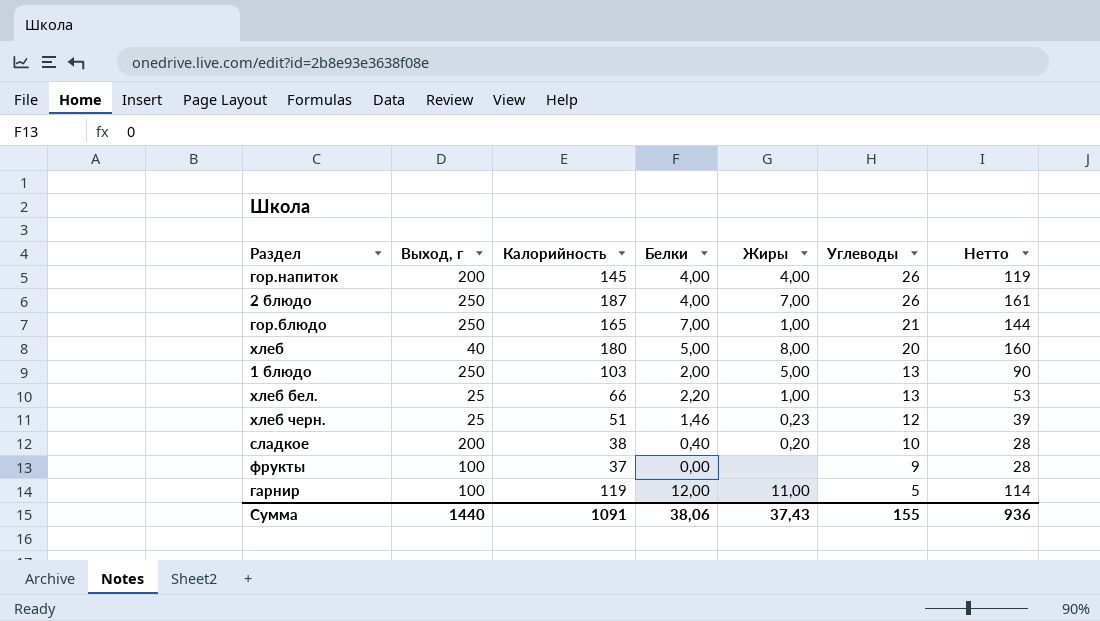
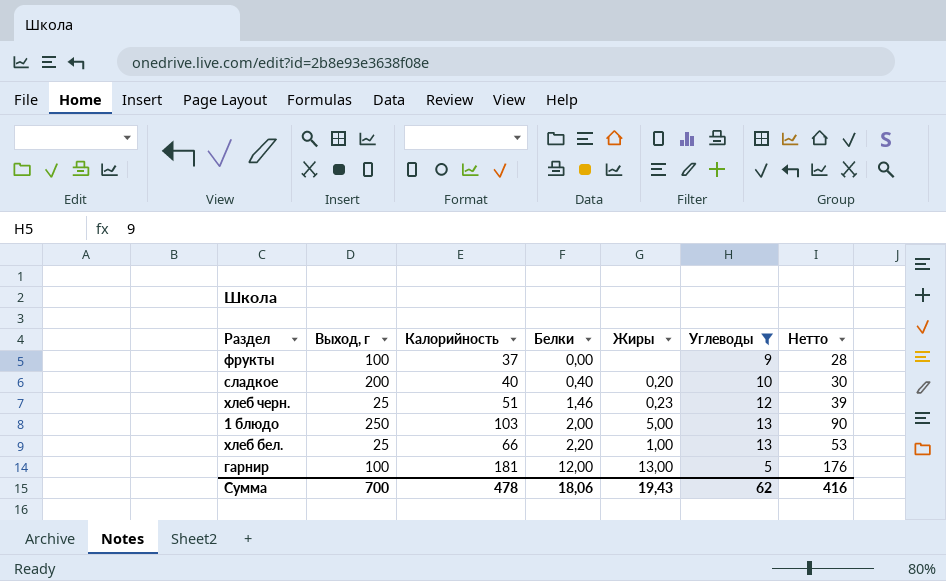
filter: none -> Углеводы <= 13
row order: Углеводы descending -> Белки ascending
сладкое | Калорийность: 38 -> 40
сладкое | Нетто: 28 -> 30
гарнир | Калорийность: 119 -> 181
гарнир | Жиры: 11,00 -> 13,00
гарнир | Нетто: 114 -> 176
Сумма | Выход, г: 1440 -> 700
Сумма | Калорийность: 1091 -> 478
Сумма | Белки: 38,06 -> 18,06
Сумма | Жиры: 37,43 -> 19,43
Сумма | Углеводы: 155 -> 62
Сумма | Нетто: 936 -> 416

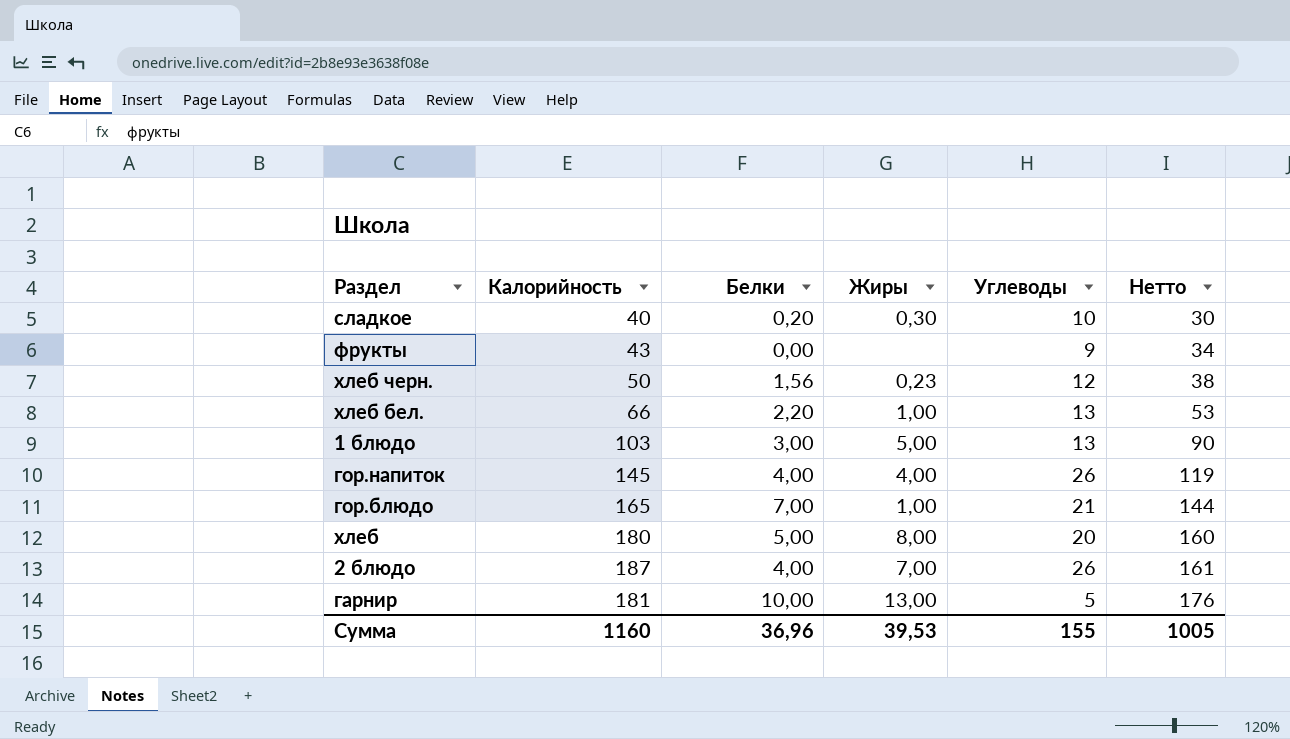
filter: Углеводы <= 13 -> none
row order: Белки ascending -> Нетто ascending
column Выход, г | position: 2 -> none
сладкое | Белки: 0,40 -> 0,20
сладкое | Жиры: 0,20 -> 0,30
фрукты | Калорийность: 37 -> 43
фрукты | Нетто: 28 -> 34
хлеб черн. | Калорийность: 51 -> 50
хлеб черн. | Белки: 1,46 -> 1,56
хлеб черн. | Нетто: 39 -> 38
1 блюдо | Белки: 2,00 -> 3,00
гарнир | Белки: 12,00 -> 10,00
Сумма | Калорийность: 478 -> 1160
Сумма | Белки: 18,06 -> 36,96
Сумма | Жиры: 19,43 -> 39,53
Сумма | Углеводы: 62 -> 155
Сумма | Нетто: 416 -> 1005

